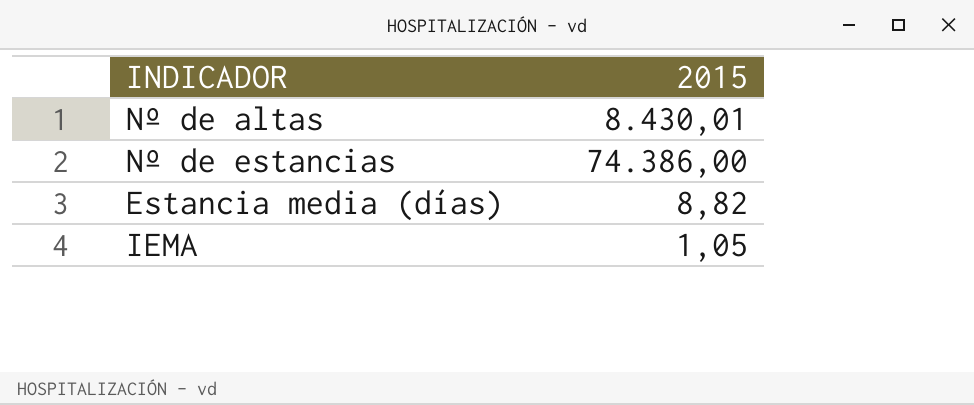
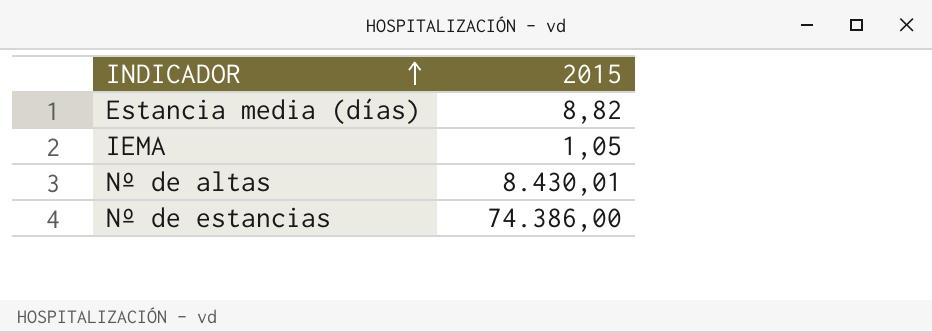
row order: none -> INDICADOR ascending

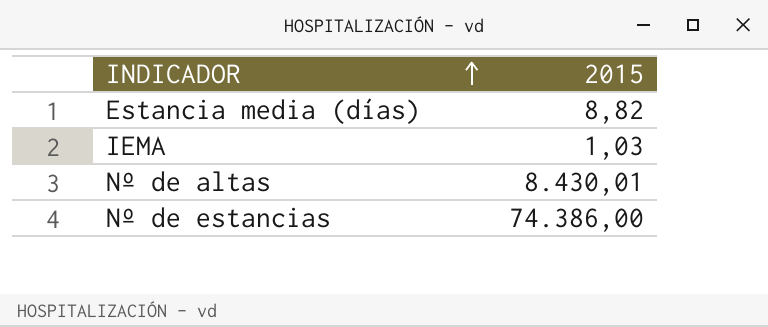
IEMA | 2015: 1,05 -> 1,03

